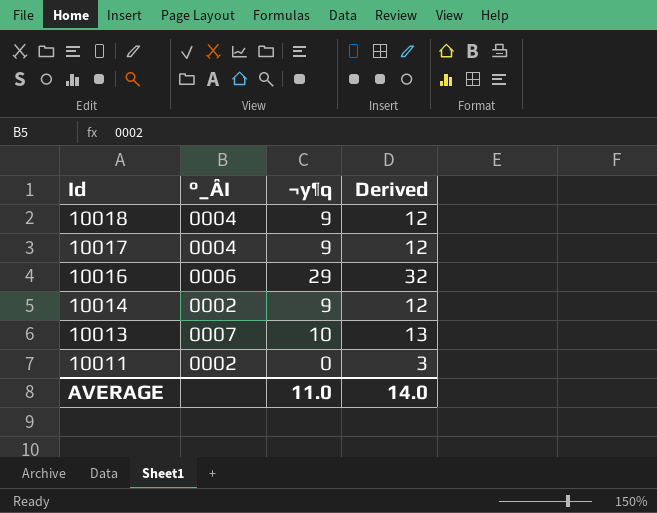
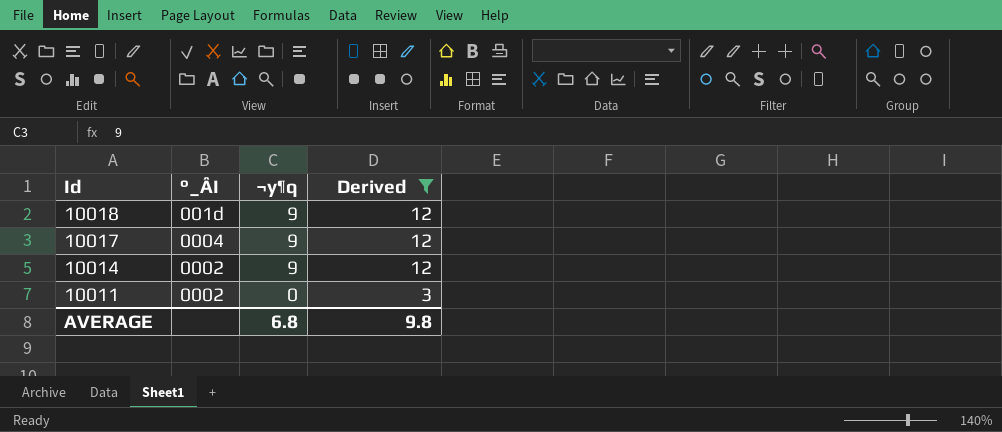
filter: none -> Derived <= 12
10018 | °_ÂI: 0004 -> 001d
AVERAGE | ¬y¶q: 11.0 -> 6.8
AVERAGE | Derived: 14.0 -> 9.8

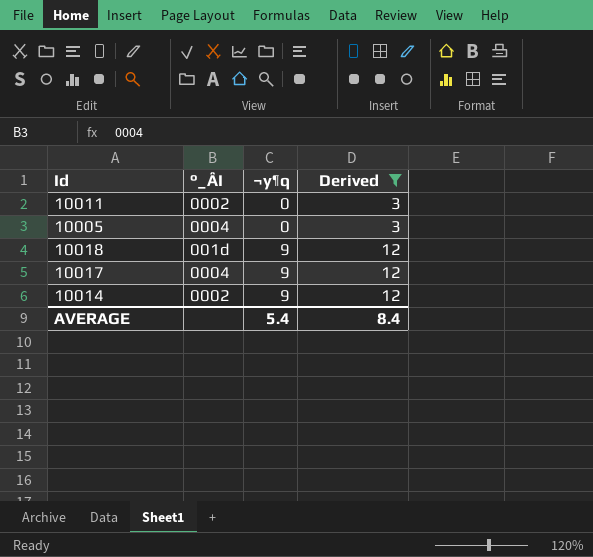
row order: Id descending -> ¬y¶q ascending
row 10005: none -> 0004 | 0 | 3
AVERAGE | ¬y¶q: 6.8 -> 5.4
AVERAGE | Derived: 9.8 -> 8.4

